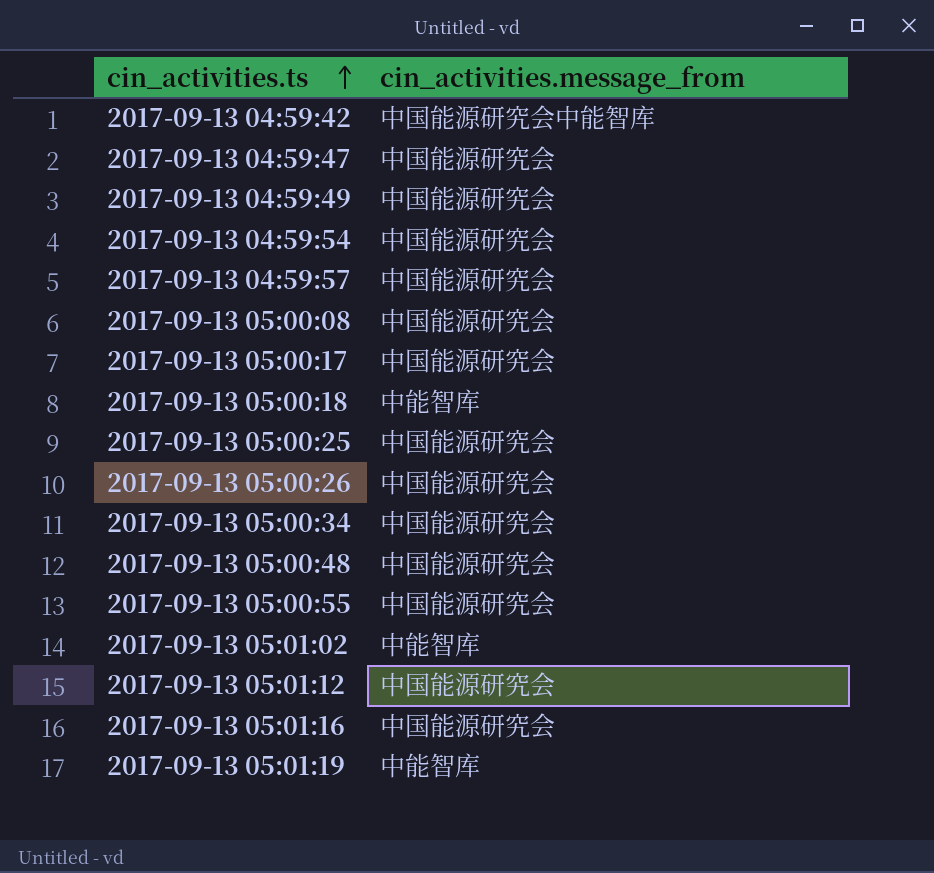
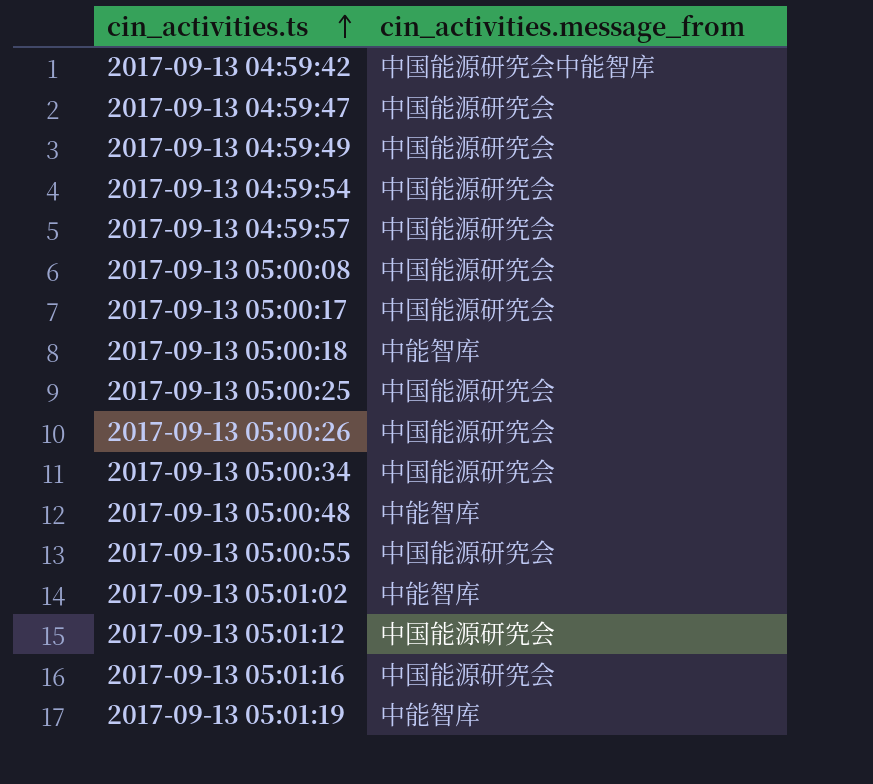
2017-09-13 05:00:48 | cin_activities.message_from: 中国能源研究会 -> 中能智库

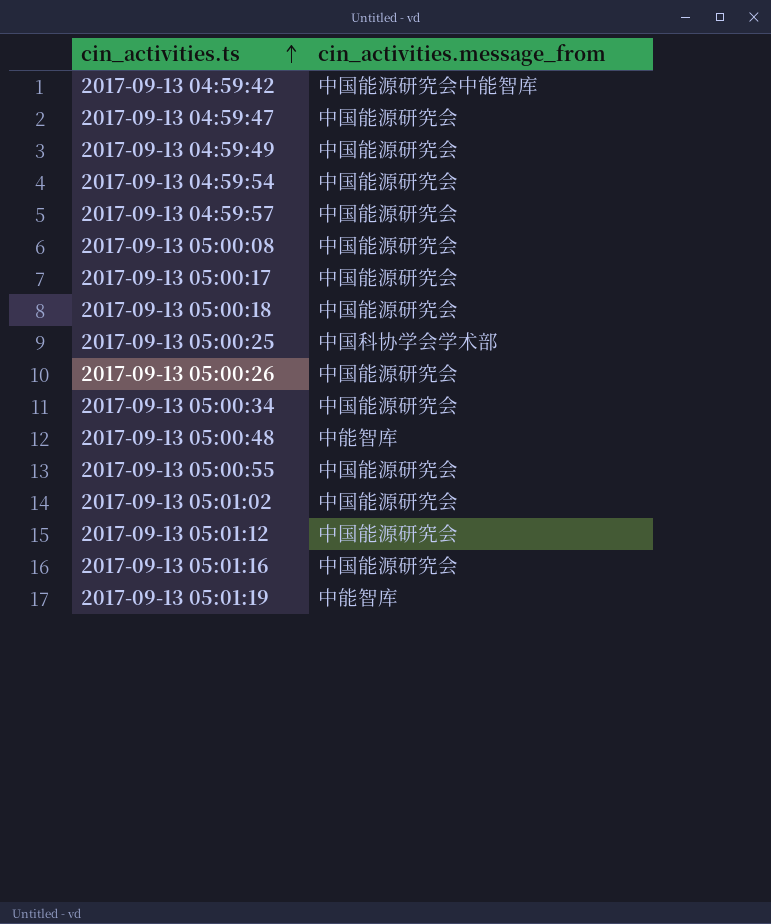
2017-09-13 05:00:18 | cin_activities.message_from: 中能智库 -> 中国能源研究会
2017-09-13 05:00:25 | cin_activities.message_from: 中国能源研究会 -> 中国科协学会学术部
2017-09-13 05:01:02 | cin_activities.message_from: 中能智库 -> 中国能源研究会

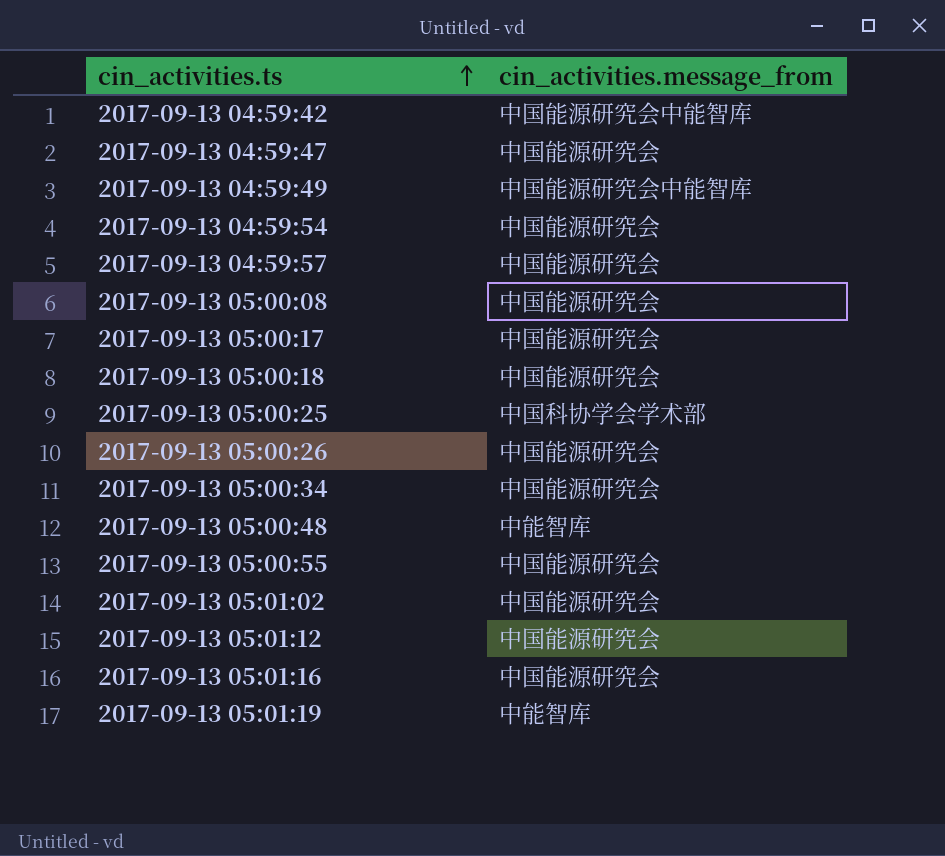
2017-09-13 04:59:49 | cin_activities.message_from: 中国能源研究会 -> 中国能源研究会中能智库

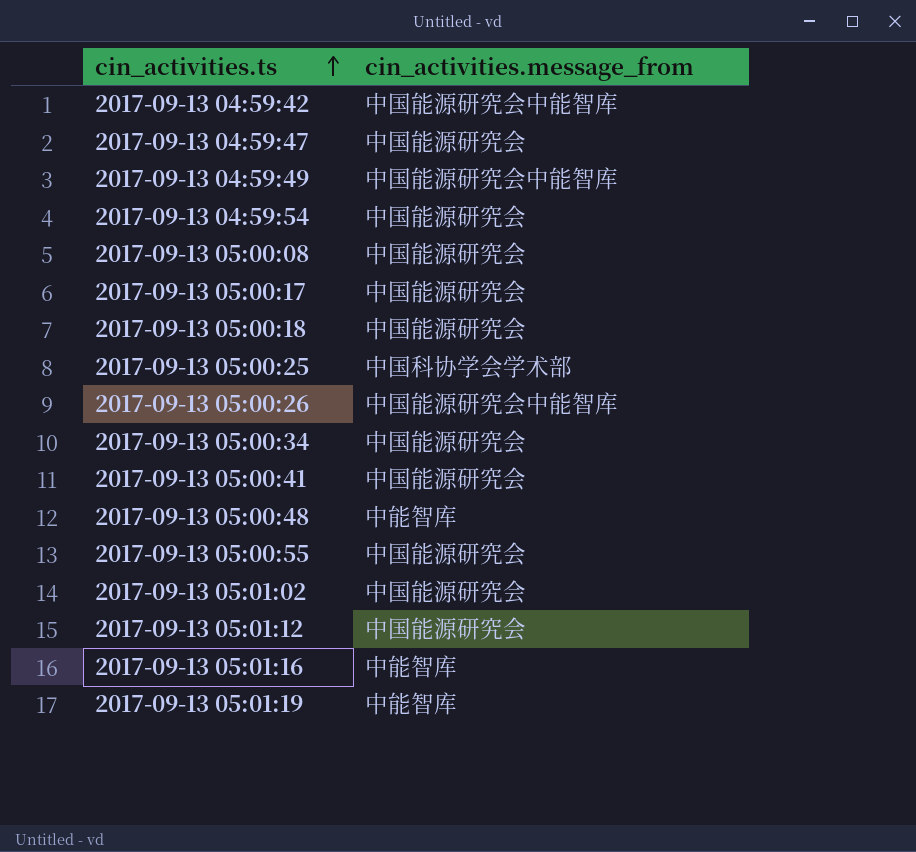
row 2017-09-13 04:59:57: 中国能源研究会 -> none
2017-09-13 05:00:26 | cin_activities.message_from: 中国能源研究会 -> 中国能源研究会中能智库
row 2017-09-13 05:00:41: none -> 中国能源研究会
2017-09-13 05:01:16 | cin_activities.message_from: 中国能源研究会 -> 中能智库

